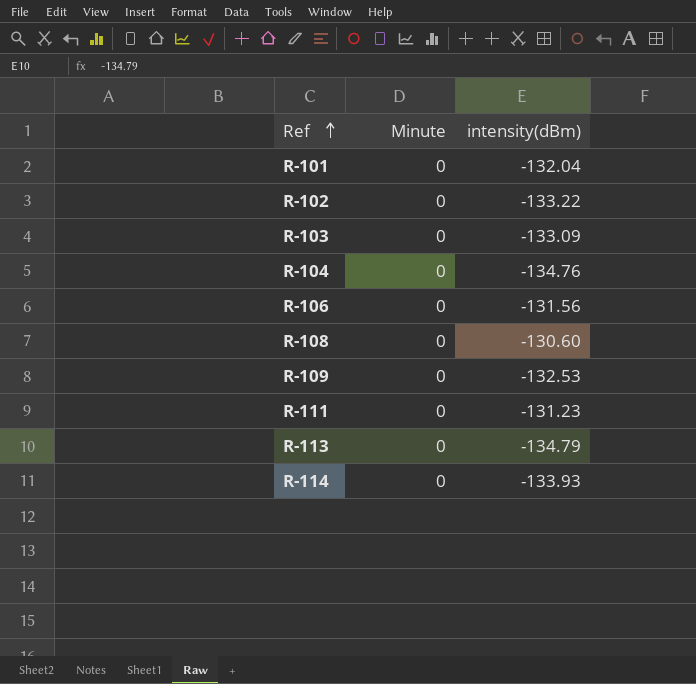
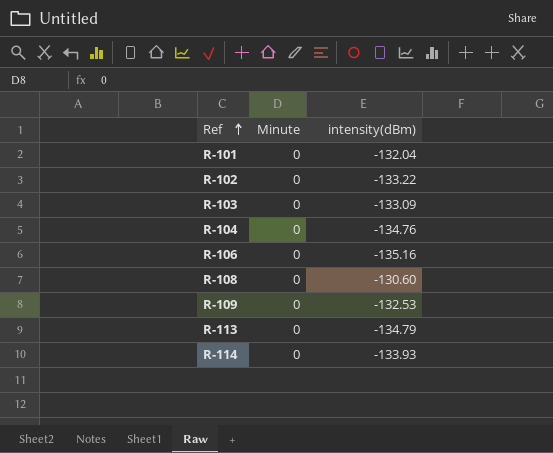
row R-111: 0 | -131.23 -> none
R-106 | intensity(dBm): -131.56 -> -135.16

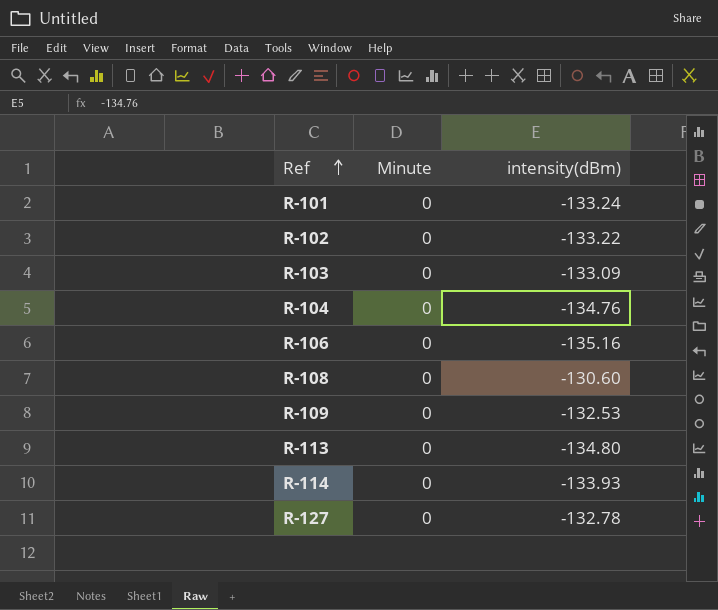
R-101 | intensity(dBm): -132.04 -> -133.24
R-113 | intensity(dBm): -134.79 -> -134.80
row R-127: none -> 0 | -132.78

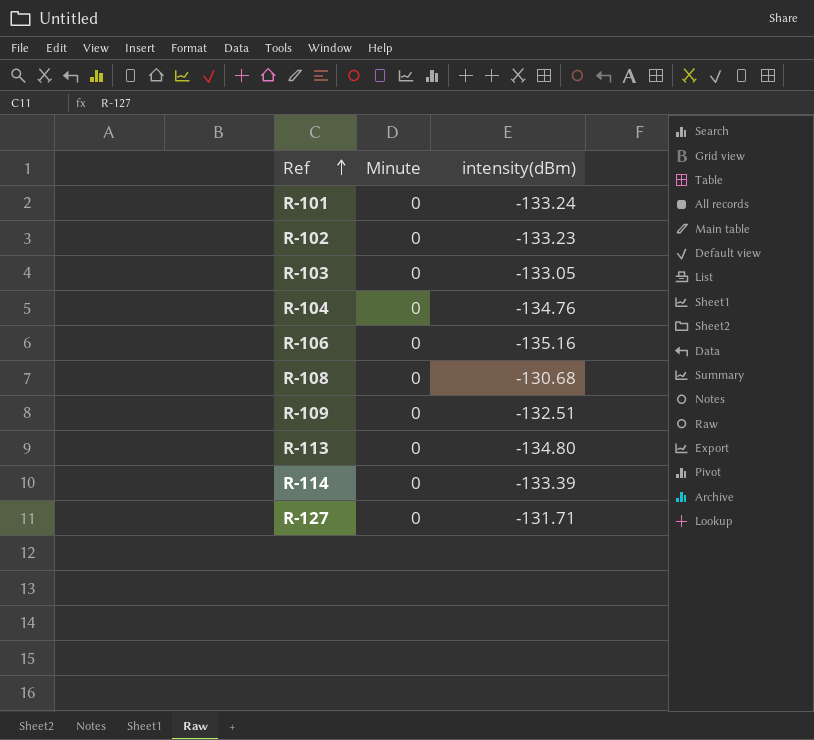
R-102 | intensity(dBm): -133.22 -> -133.23
R-103 | intensity(dBm): -133.09 -> -133.05
R-108 | intensity(dBm): -130.60 -> -130.68
R-109 | intensity(dBm): -132.53 -> -132.51
R-114 | intensity(dBm): -133.93 -> -133.39
R-127 | intensity(dBm): -132.78 -> -131.71

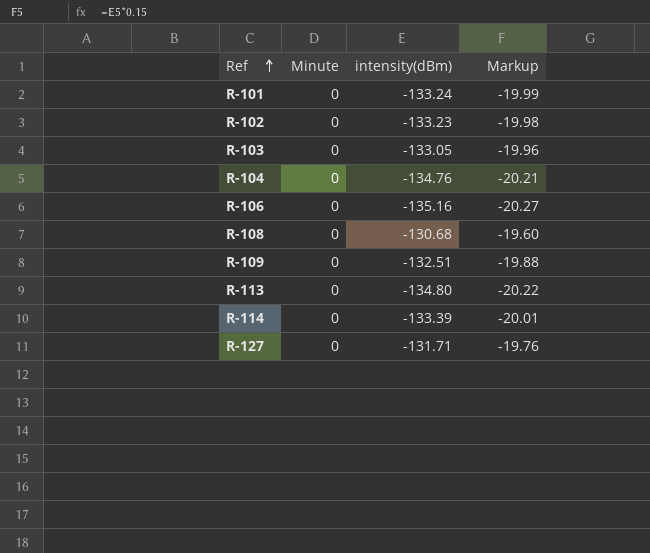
column Markup | formula: none -> [intensity(dBm)] * 0.15

